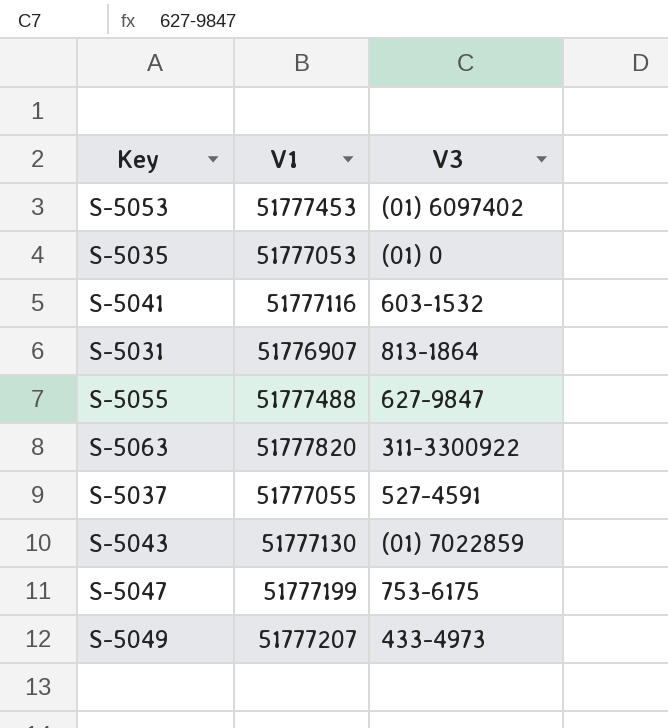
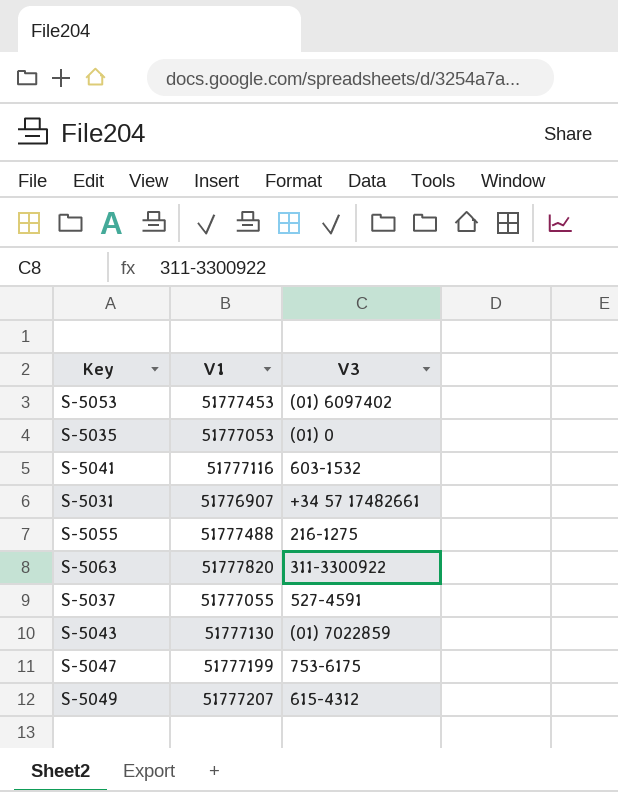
S-5031 | V3: 813-1864 -> +34 57 17482661
S-5055 | V3: 627-9847 -> 216-1275
S-5049 | V3: 433-4973 -> 615-4312

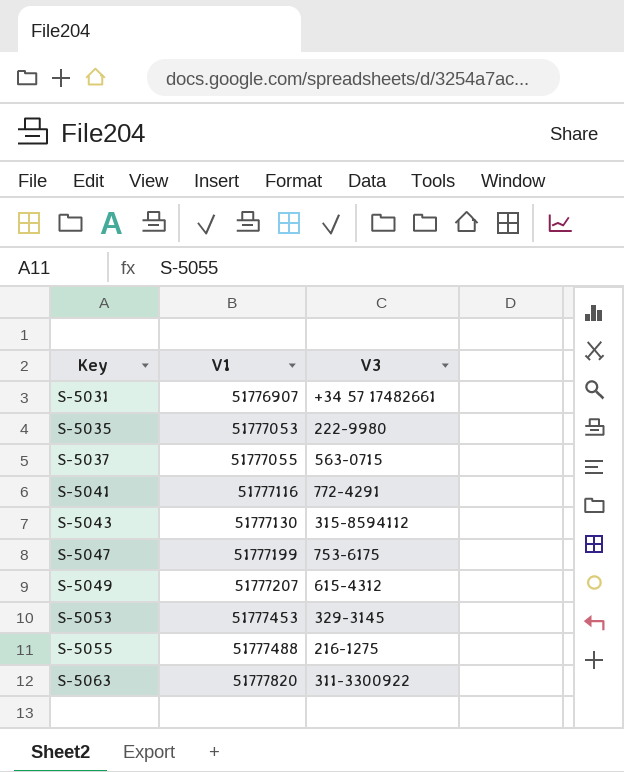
row order: none -> Key ascending
S-5035 | V3: (01) 0 -> 222-9980
S-5037 | V3: 527-4591 -> 563-0715
S-5041 | V3: 603-1532 -> 772-4291
S-5043 | V3: (01) 7022859 -> 315-8594112
S-5053 | V3: (01) 6097402 -> 329-3145

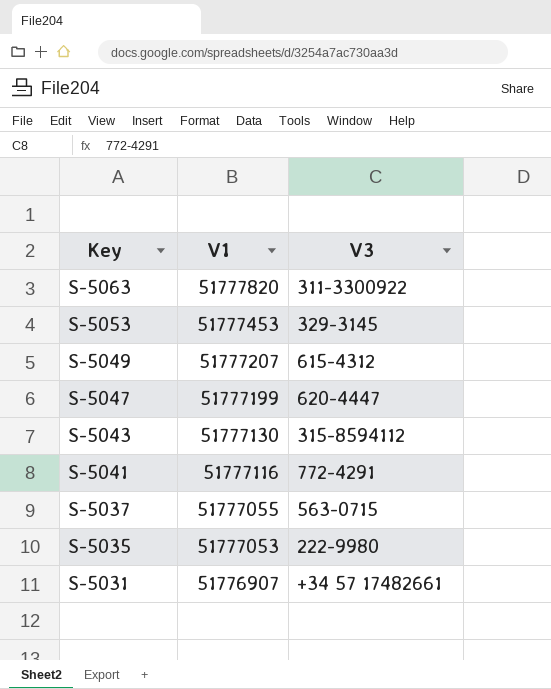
row order: Key ascending -> Key descending
row S-5055: 51777488 | 216-1275 -> none
S-5047 | V3: 753-6175 -> 620-4447

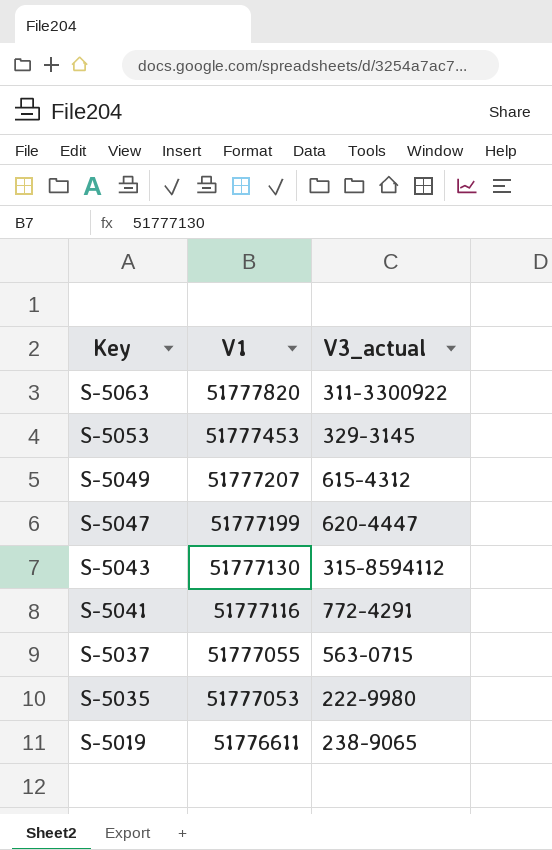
column name: V3 -> V3_actual
row S-5031: 51776907 | +34 57 17482661 -> none
row S-5019: none -> 51776611 | 238-9065

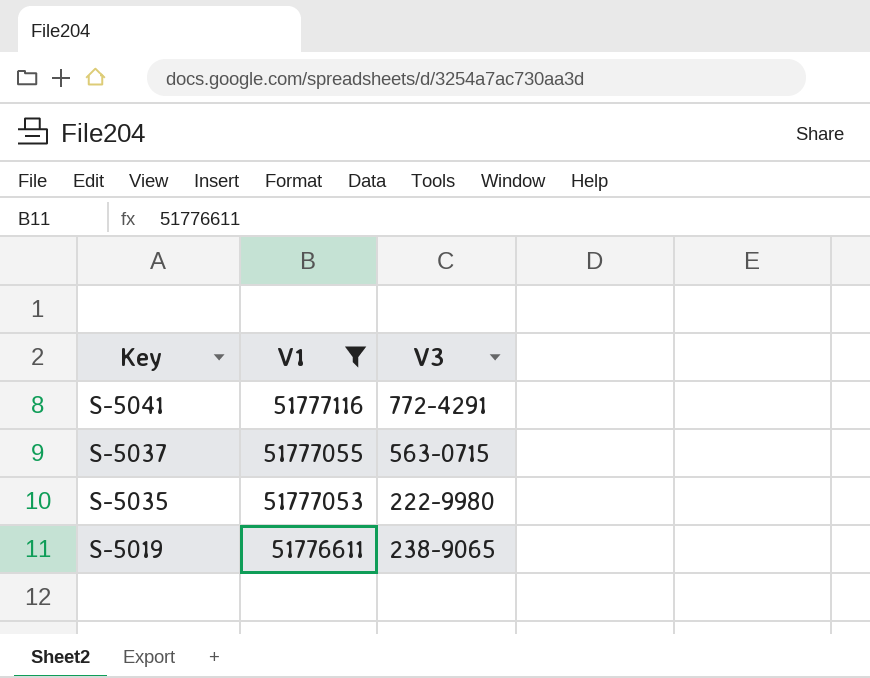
filter: none -> V1 <= 51777116
column name: V3_actual -> V3

